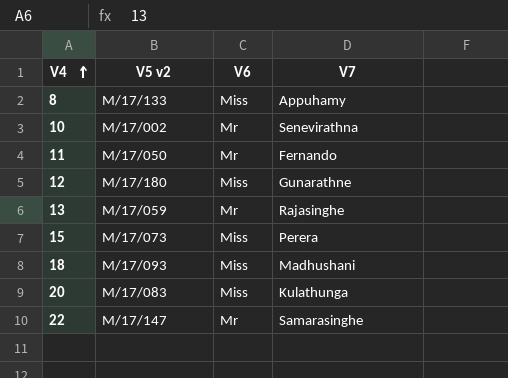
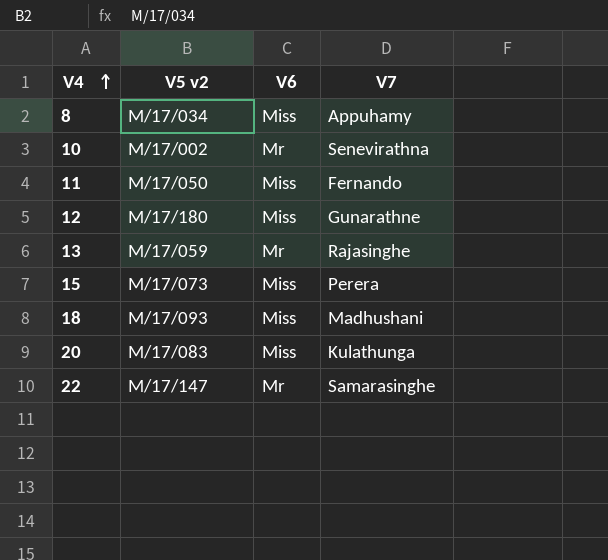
8 | V5 v2: M/17/133 -> M/17/034
11 | V6: Mr -> Miss

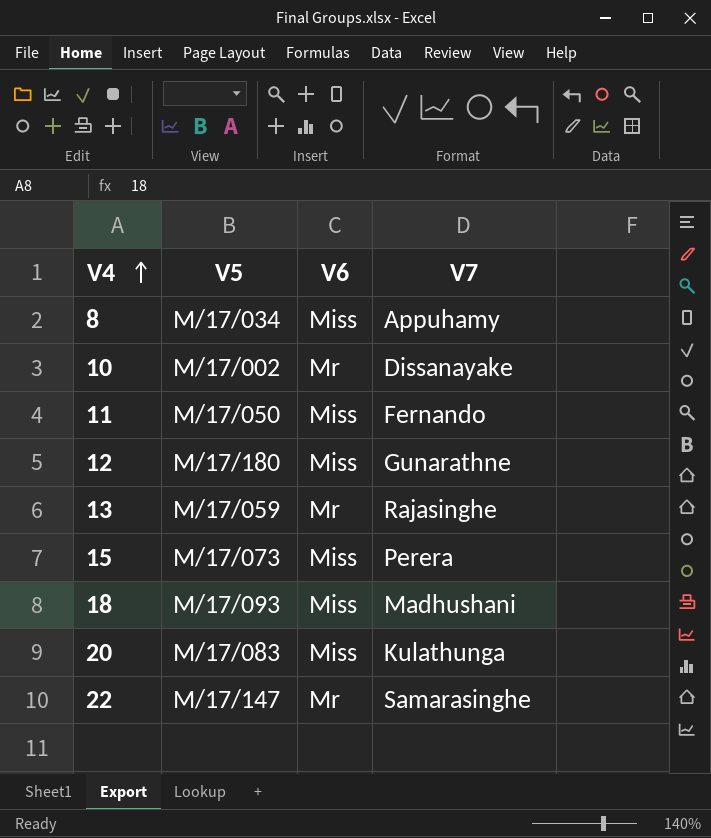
column name: V5 v2 -> V5
10 | V7: Senevirathna -> Dissanayake

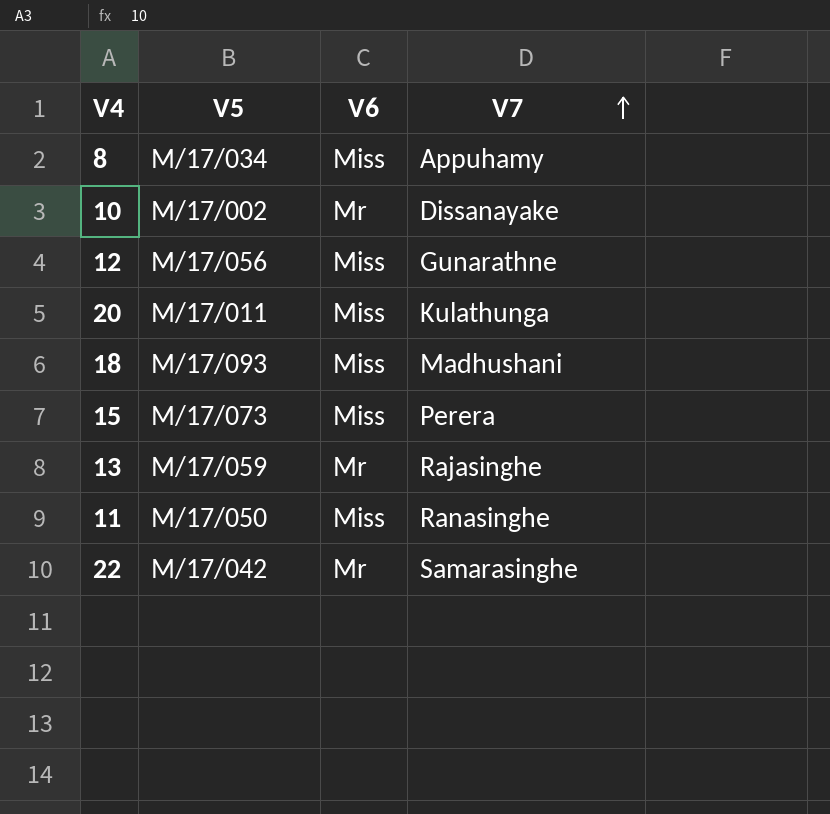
row order: V4 ascending -> V7 ascending
12 | V5: M/17/180 -> M/17/056
20 | V5: M/17/083 -> M/17/011
11 | V7: Fernando -> Ranasinghe
22 | V5: M/17/147 -> M/17/042

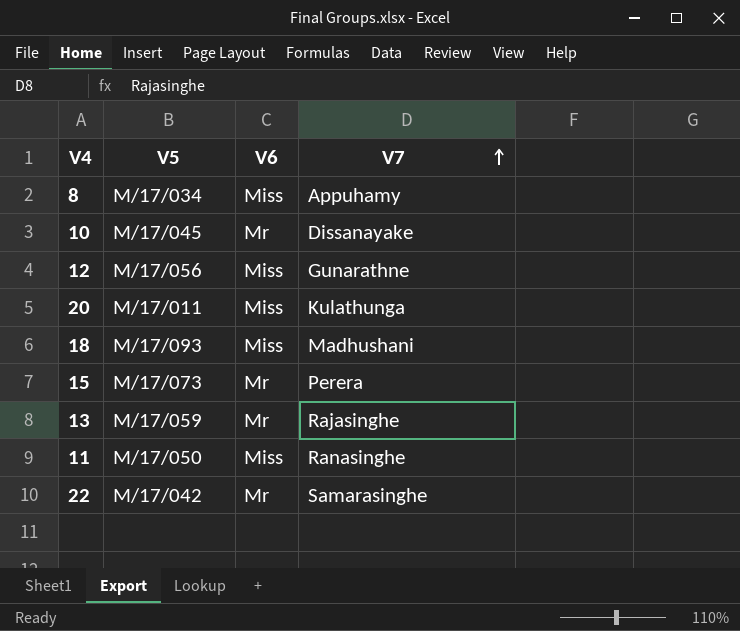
10 | V5: M/17/002 -> M/17/045
15 | V6: Miss -> Mr

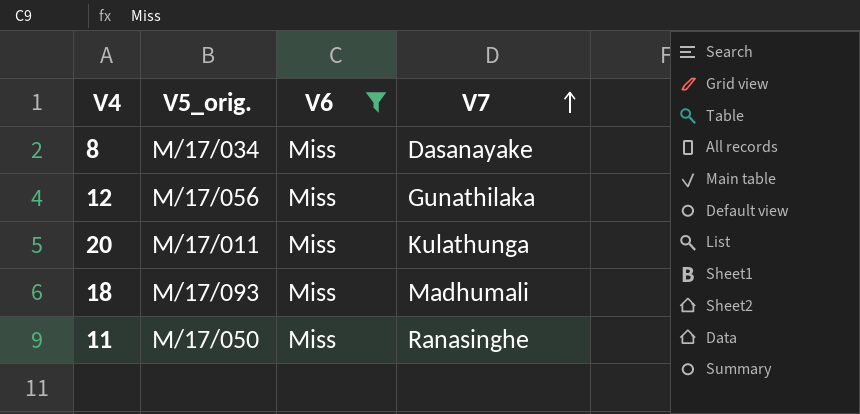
filter: none -> V6 = Miss
column name: V5 -> V5_orig.
8 | V7: Appuhamy -> Dasanayake
12 | V7: Gunarathne -> Gunathilaka
18 | V7: Madhushani -> Madhumali

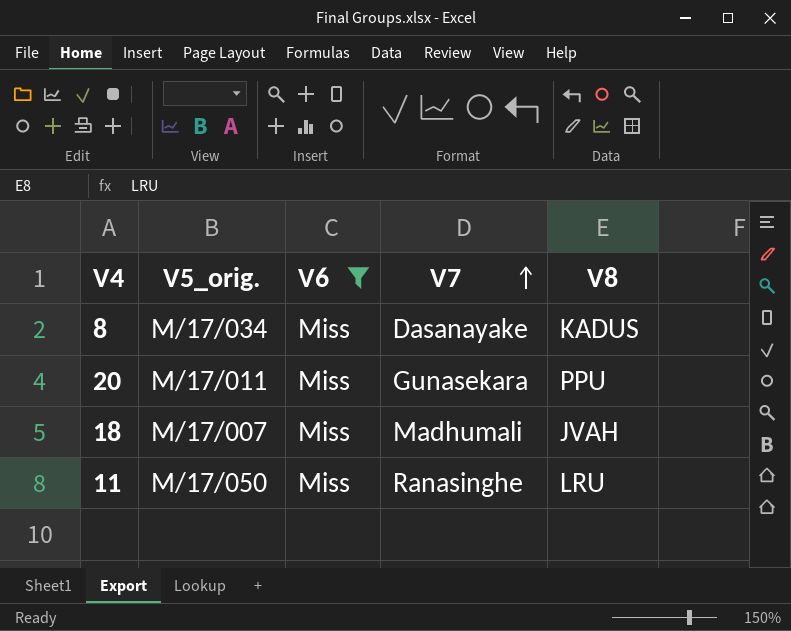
column V8 | position: none -> 5
row 12: M/17/056 | Miss | Gunathilaka -> none
20 | V7: Kulathunga -> Gunasekara
18 | V5_orig.: M/17/093 -> M/17/007

